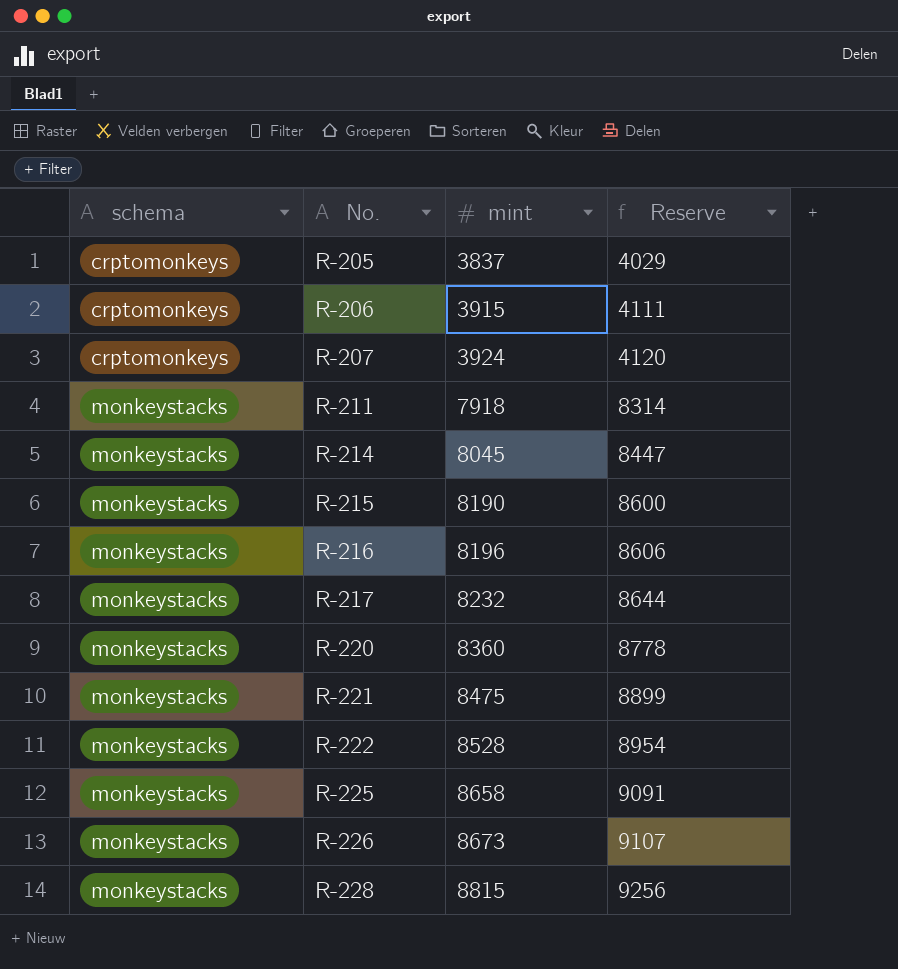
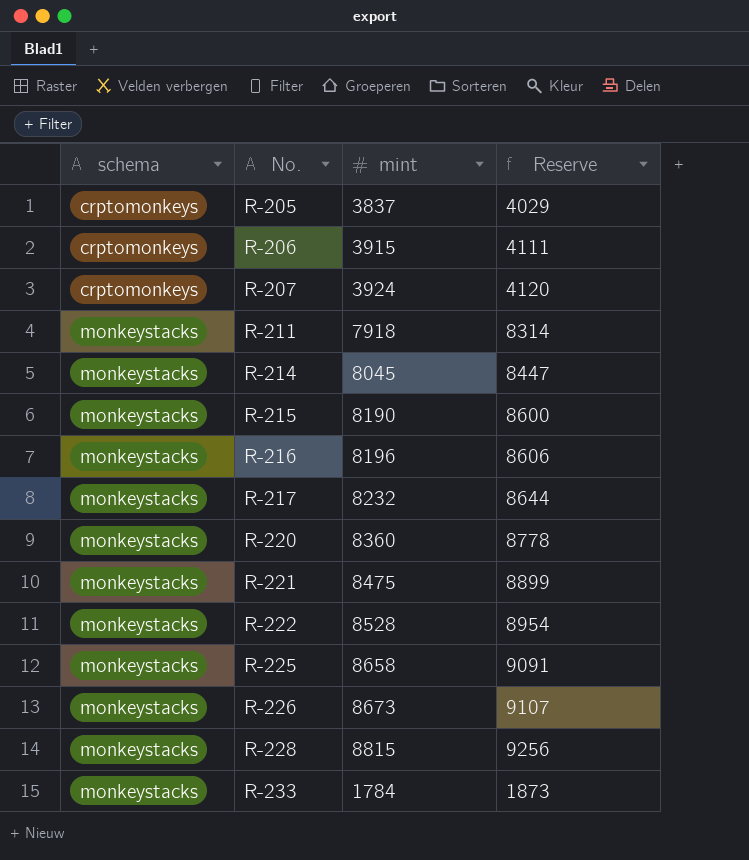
row R-233: none -> monkeystacks | 1784 | 1873

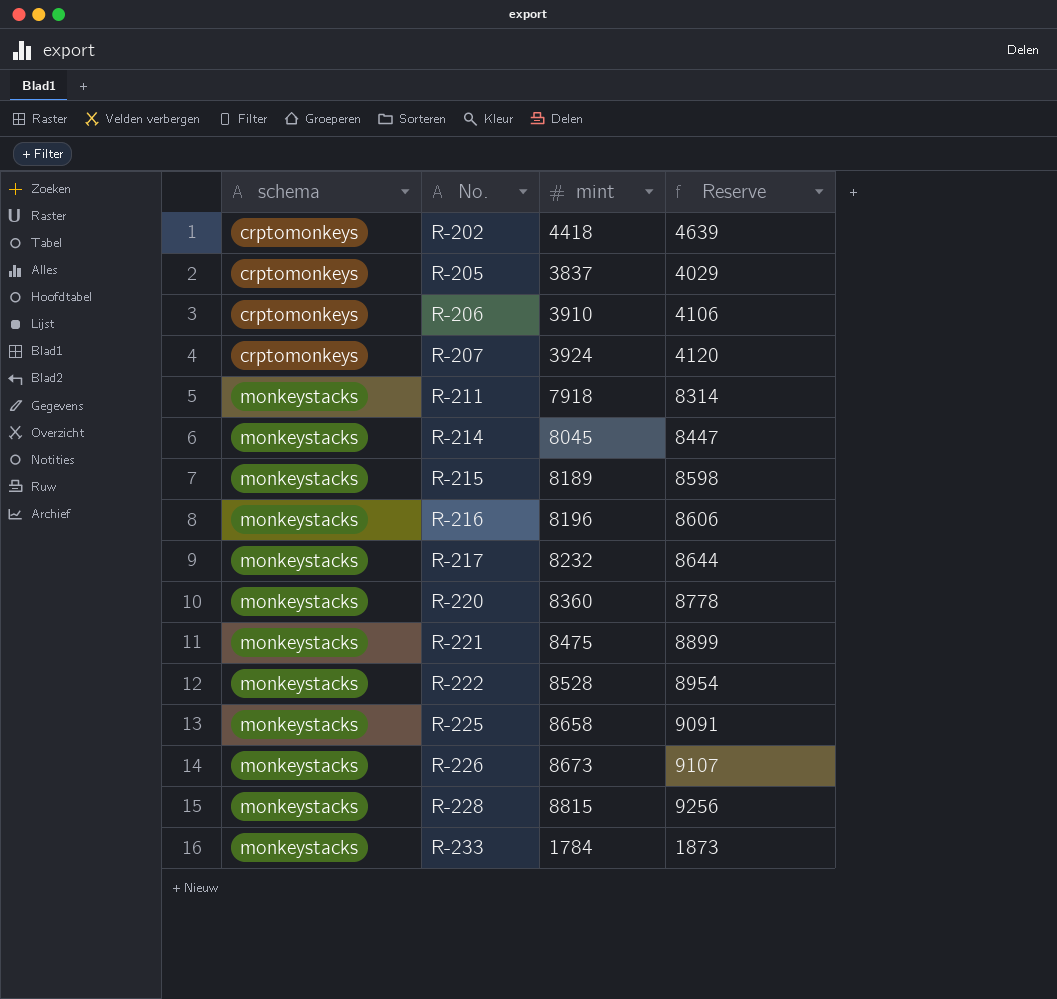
row R-202: none -> crptomonkeys | 4418 | 4639
R-206 | mint: 3915 -> 3910
R-206 | Reserve: 4111 -> 4106
R-215 | mint: 8190 -> 8189
R-215 | Reserve: 8600 -> 8598

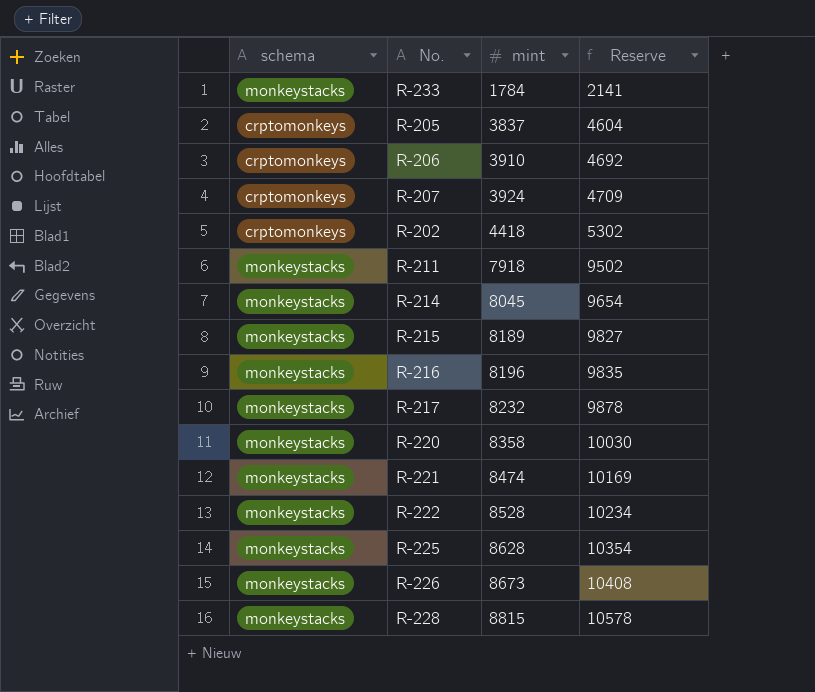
row order: schema ascending -> mint ascending
column Reserve | formula: [mint] * 1.05 -> [mint] * 1.2
R-220 | mint: 8360 -> 8358
R-221 | mint: 8475 -> 8474
R-225 | mint: 8658 -> 8628

